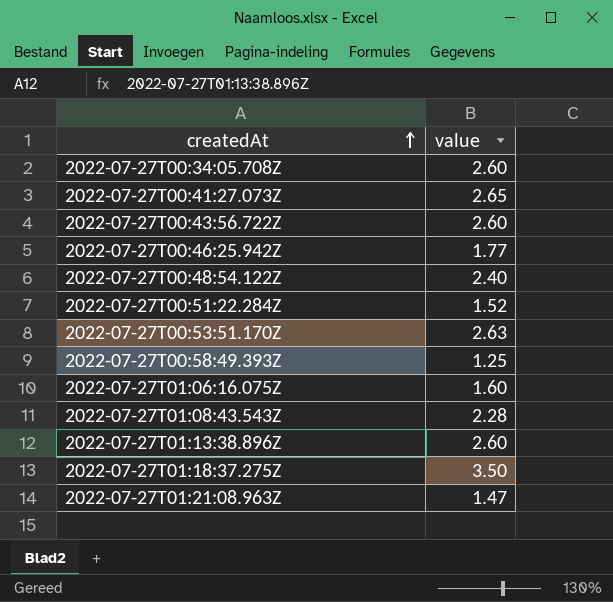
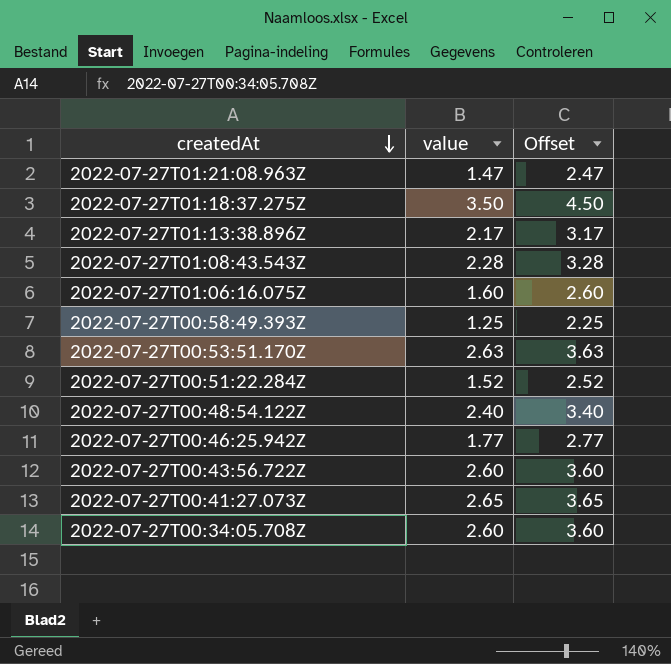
row order: createdAt ascending -> createdAt descending
column Offset | formula: none -> [value] + 1
2022-07-27T01:13:38.896Z | value: 2.60 -> 2.17

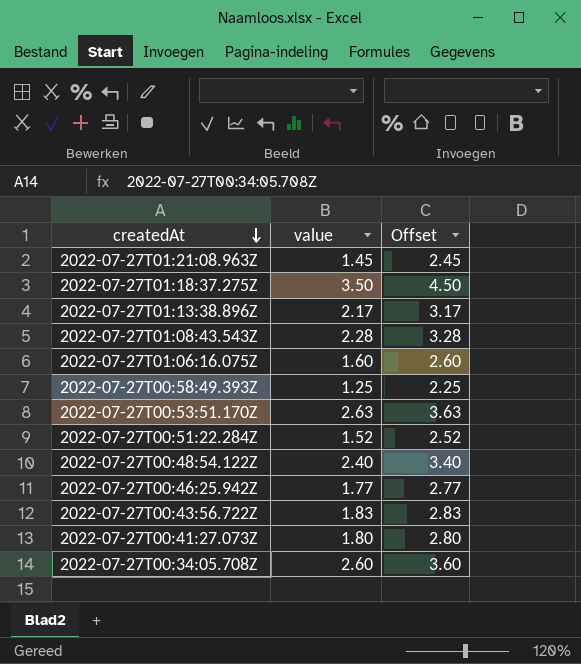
2022-07-27T01:21:08.963Z | value: 1.47 -> 1.45
2022-07-27T01:21:08.963Z | Offset: 2.47 -> 2.45
2022-07-27T00:43:56.722Z | value: 2.60 -> 1.83
2022-07-27T00:43:56.722Z | Offset: 3.60 -> 2.83
2022-07-27T00:41:27.073Z | value: 2.65 -> 1.80
2022-07-27T00:41:27.073Z | Offset: 3.65 -> 2.80

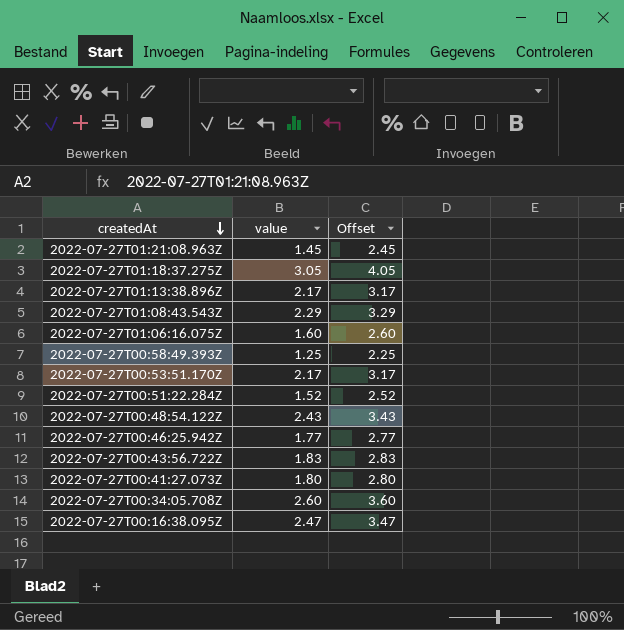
2022-07-27T01:18:37.275Z | value: 3.50 -> 3.05
2022-07-27T01:18:37.275Z | Offset: 4.50 -> 4.05
2022-07-27T01:08:43.543Z | value: 2.28 -> 2.29
2022-07-27T01:08:43.543Z | Offset: 3.28 -> 3.29
2022-07-27T00:53:51.170Z | value: 2.63 -> 2.17
2022-07-27T00:53:51.170Z | Offset: 3.63 -> 3.17
2022-07-27T00:48:54.122Z | value: 2.40 -> 2.43
2022-07-27T00:48:54.122Z | Offset: 3.40 -> 3.43
row 2022-07-27T00:16:38.095Z: none -> 2.47 | 3.47

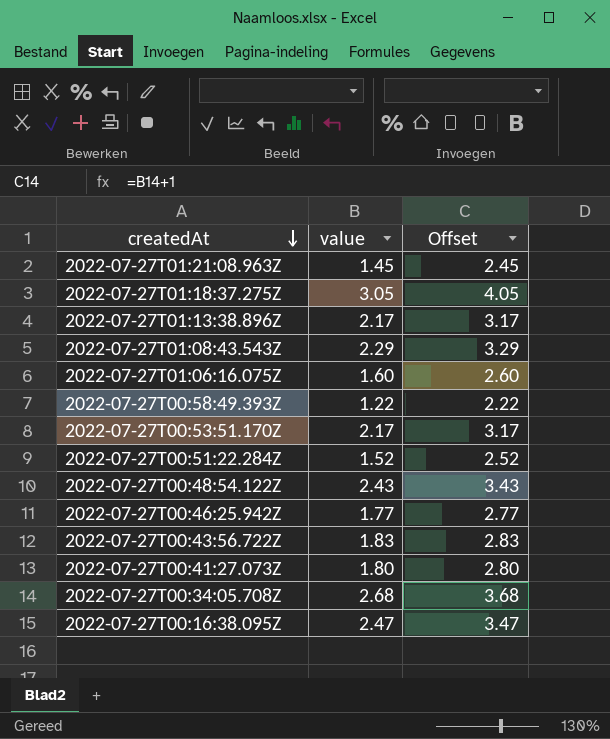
2022-07-27T00:58:49.393Z | value: 1.25 -> 1.22
2022-07-27T00:58:49.393Z | Offset: 2.25 -> 2.22
2022-07-27T00:34:05.708Z | value: 2.60 -> 2.68
2022-07-27T00:34:05.708Z | Offset: 3.60 -> 3.68

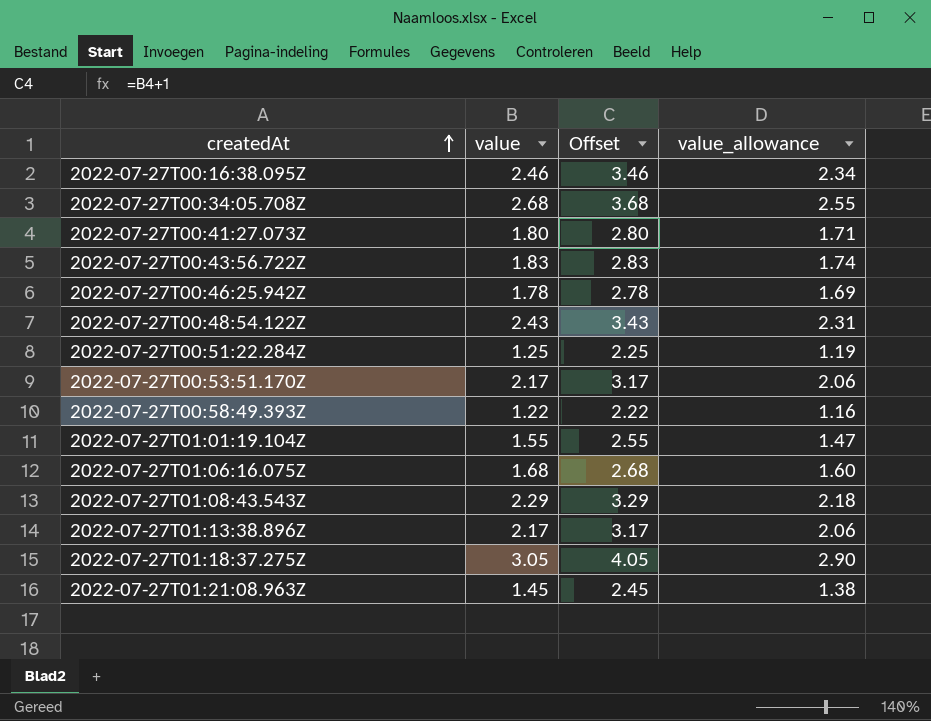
row order: createdAt descending -> createdAt ascending
column value_allowance | formula: none -> [value] * 0.95
2022-07-27T00:16:38.095Z | value: 2.47 -> 2.46
2022-07-27T00:16:38.095Z | Offset: 3.47 -> 3.46
2022-07-27T00:46:25.942Z | value: 1.77 -> 1.78
2022-07-27T00:46:25.942Z | Offset: 2.77 -> 2.78
2022-07-27T00:51:22.284Z | value: 1.52 -> 1.25
2022-07-27T00:51:22.284Z | Offset: 2.52 -> 2.25
row 2022-07-27T01:01:19.104Z: none -> 1.55 | 2.55 | 1.47
2022-07-27T01:06:16.075Z | value: 1.60 -> 1.68
2022-07-27T01:06:16.075Z | Offset: 2.60 -> 2.68

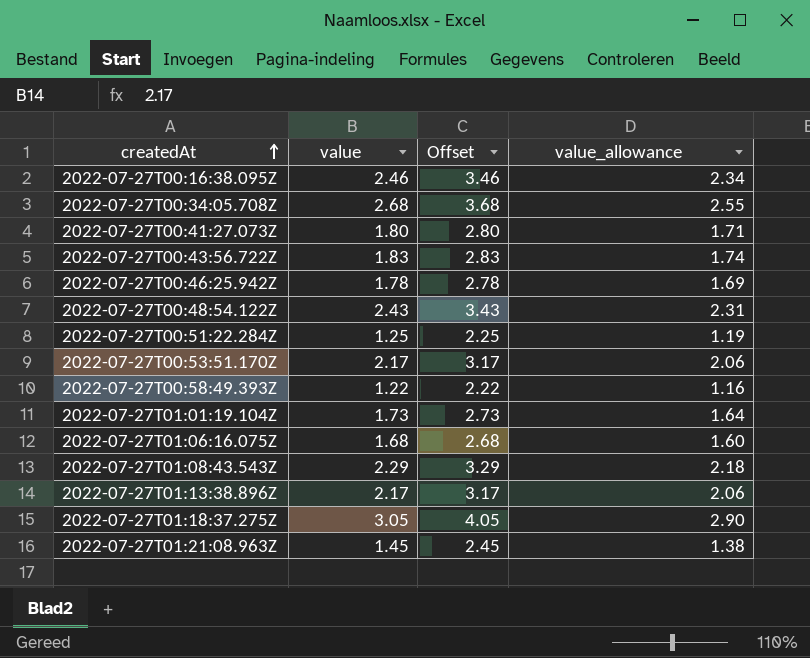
2022-07-27T01:01:19.104Z | value: 1.55 -> 1.73
2022-07-27T01:01:19.104Z | Offset: 2.55 -> 2.73
2022-07-27T01:01:19.104Z | value_allowance: 1.47 -> 1.64

